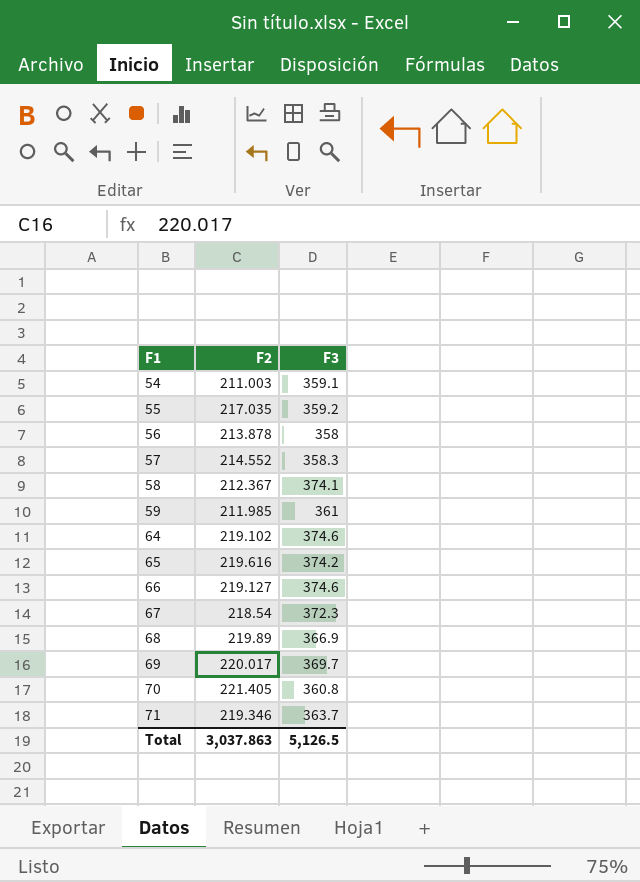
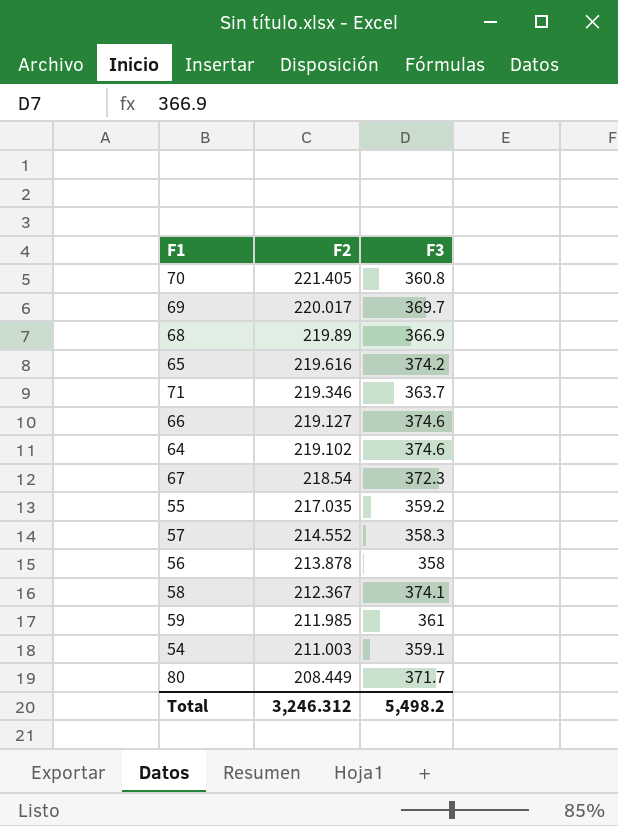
row order: F1 ascending -> F2 descending
row 80: none -> 208.449 | 371.7
Total | F2: 3,037.863 -> 3,246.312
Total | F3: 5,126.5 -> 5,498.2

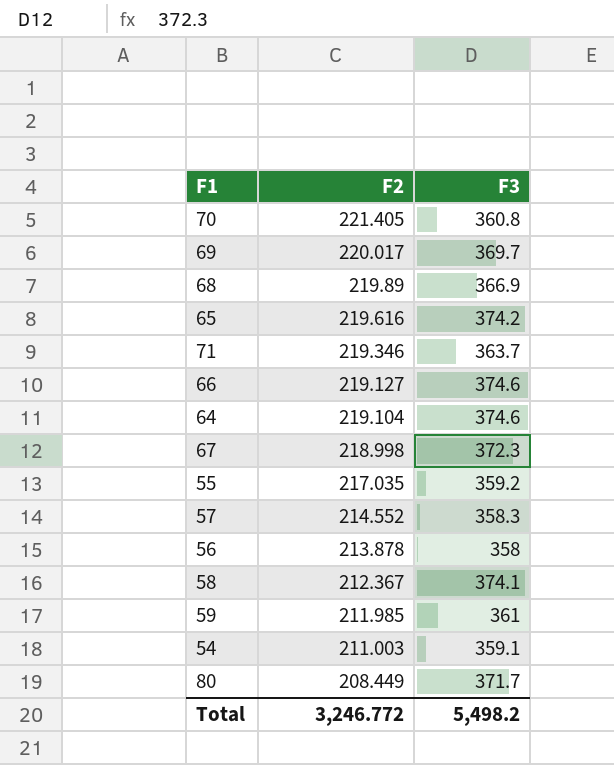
64 | F2: 219.102 -> 219.104
67 | F2: 218.54 -> 218.998
Total | F2: 3,246.312 -> 3,246.772

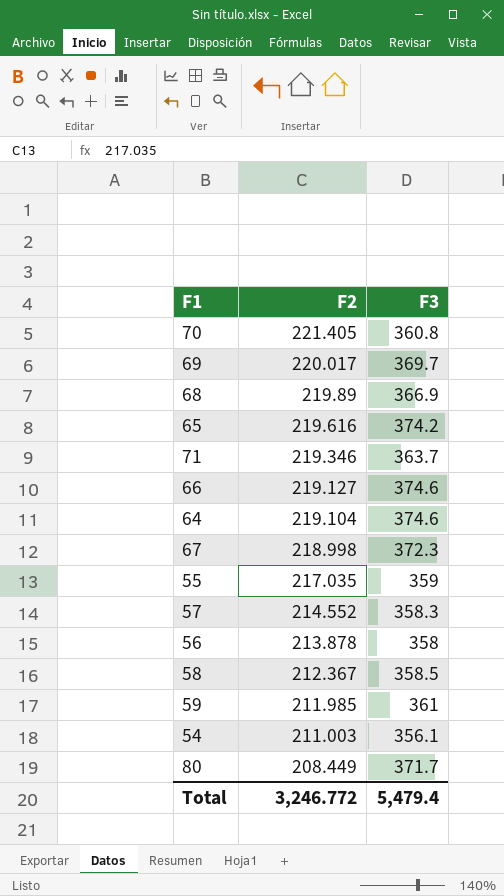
55 | F3: 359.2 -> 359
58 | F3: 374.1 -> 358.5
54 | F3: 359.1 -> 356.1
Total | F3: 5,498.2 -> 5,479.4

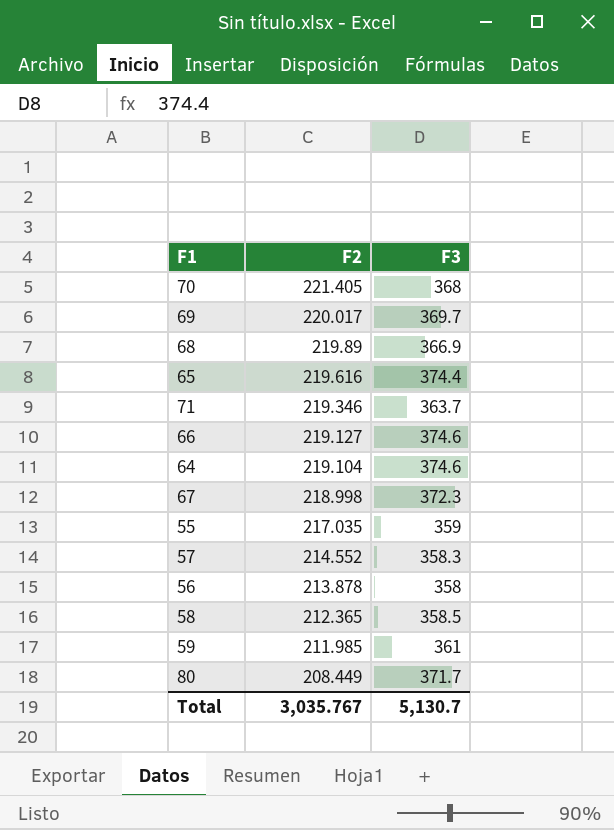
row 54: 211.003 | 356.1 -> none
70 | F3: 360.8 -> 368
65 | F3: 374.2 -> 374.4
58 | F2: 212.367 -> 212.365
Total | F2: 3,246.772 -> 3,035.767
Total | F3: 5,479.4 -> 5,130.7

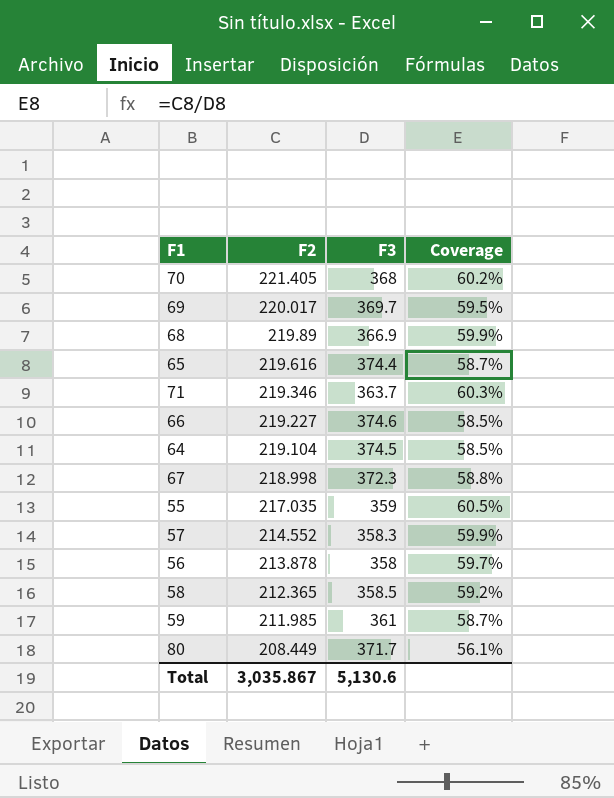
column Coverage | formula: none -> [F2] / [F3]
66 | F2: 219.127 -> 219.227
64 | F3: 374.6 -> 374.5
Total | F2: 3,035.767 -> 3,035.867
Total | F3: 5,130.7 -> 5,130.6

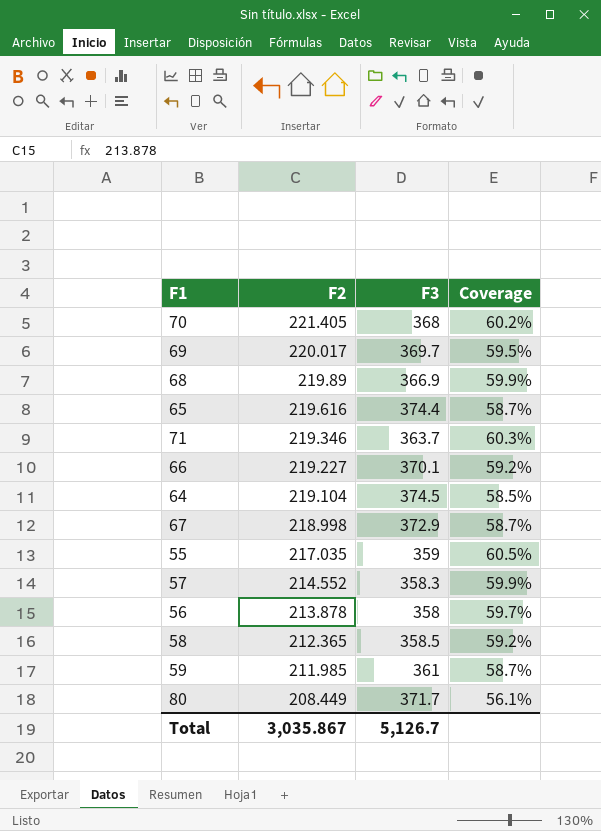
66 | F3: 374.6 -> 370.1
66 | Coverage: 58.5% -> 59.2%
67 | F3: 372.3 -> 372.9
67 | Coverage: 58.8% -> 58.7%
Total | F3: 5,130.6 -> 5,126.7

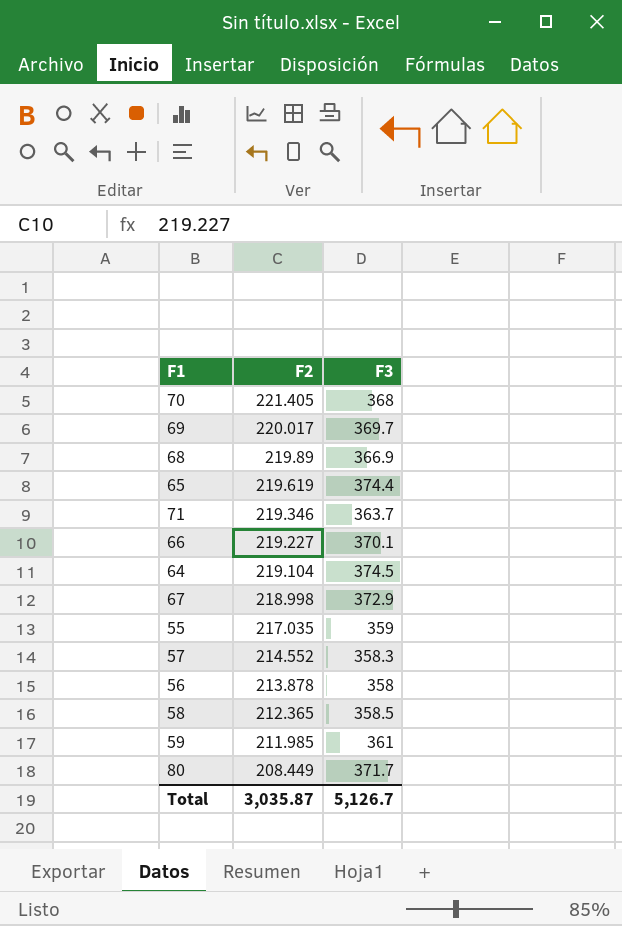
column Coverage | formula: [F2] / [F3] -> none
65 | F2: 219.616 -> 219.619
Total | F2: 3,035.867 -> 3,035.87

